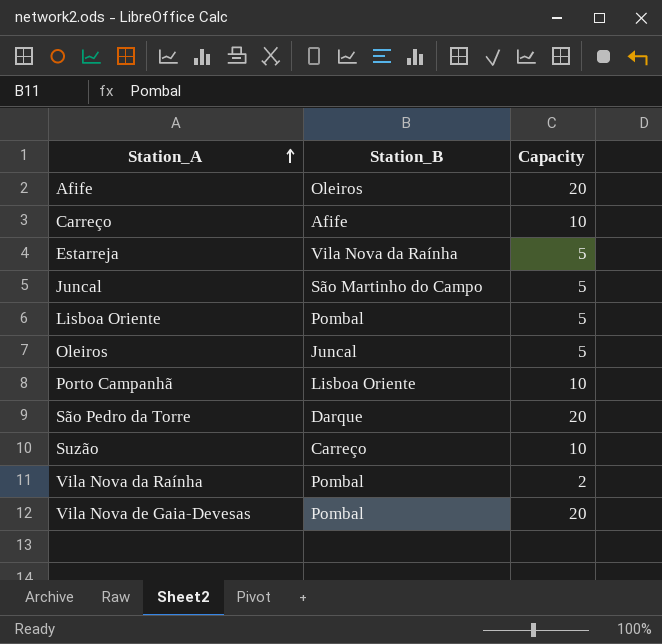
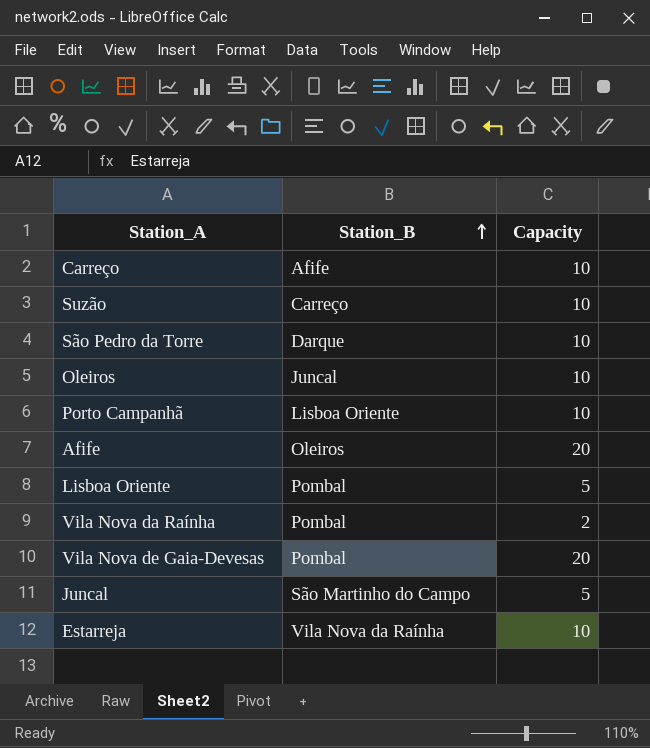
row order: Station_A ascending -> Station_B ascending
São Pedro da Torre | Capacity: 20 -> 10
Oleiros | Capacity: 5 -> 10
Estarreja | Capacity: 5 -> 10

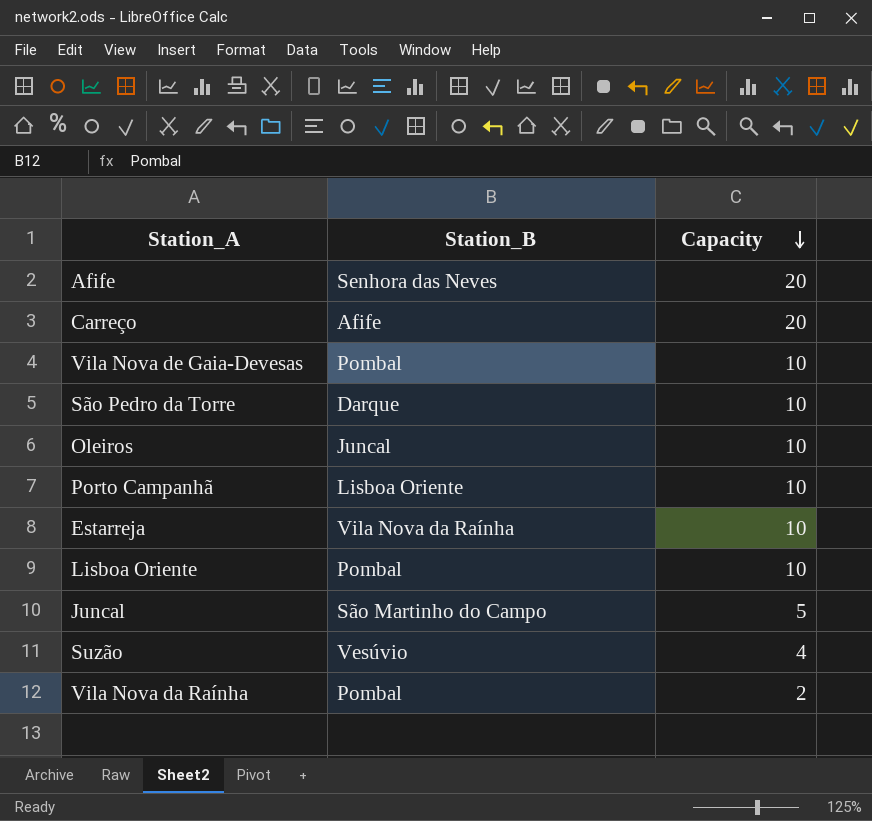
row order: Station_B ascending -> Capacity descending
Afife | Station_B: Oleiros -> Senhora das Neves
Carreço | Capacity: 10 -> 20
Vila Nova de Gaia-Devesas | Capacity: 20 -> 10
Lisboa Oriente | Capacity: 5 -> 10
Suzão | Station_B: Carreço -> Vesúvio
Suzão | Capacity: 10 -> 4

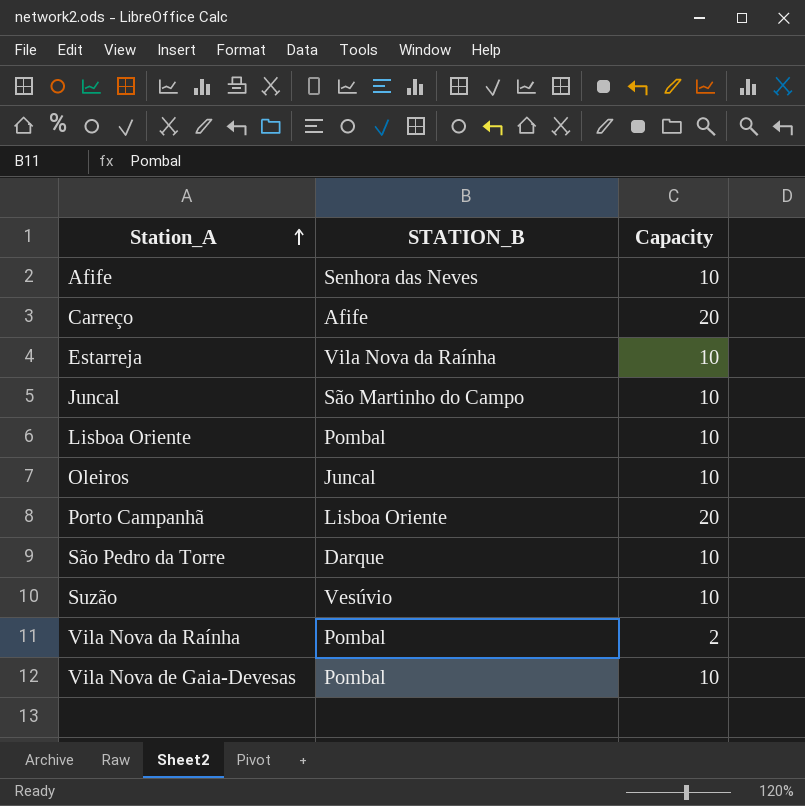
row order: Capacity descending -> Station_A ascending
column name: Station_B -> STATION_B
Afife | Capacity: 20 -> 10
Juncal | Capacity: 5 -> 10
Porto Campanhã | Capacity: 10 -> 20
Suzão | Capacity: 4 -> 10

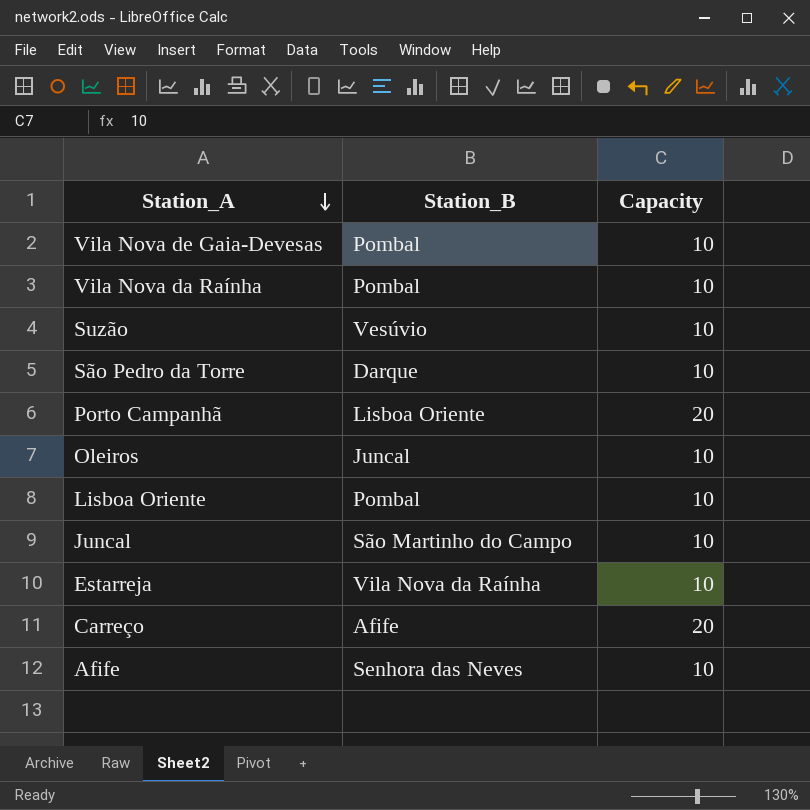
row order: Station_A ascending -> Station_A descending
column name: STATION_B -> Station_B
Vila Nova da Raínha | Capacity: 2 -> 10

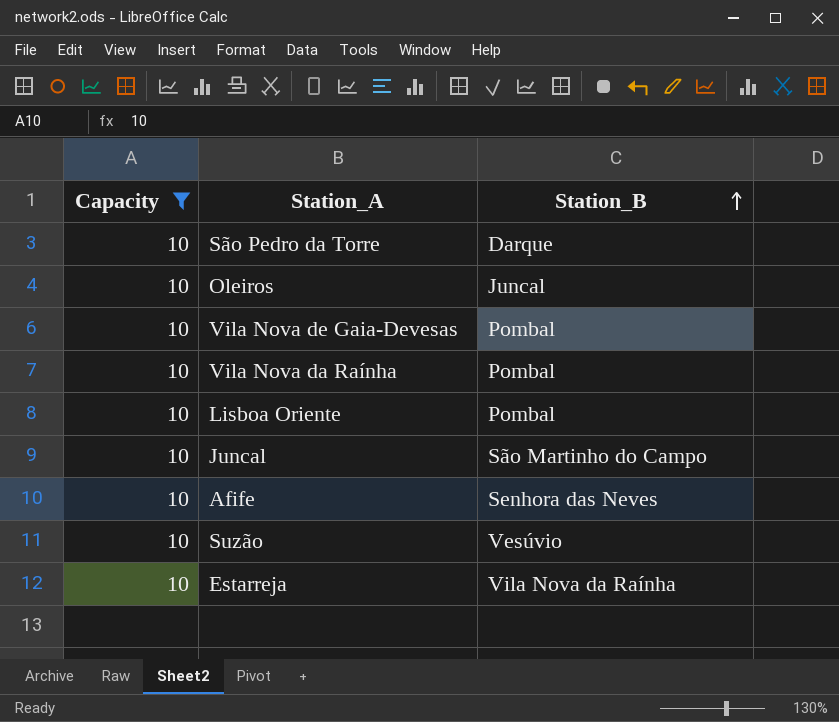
filter: none -> Capacity = 10
row order: Station_A descending -> Station_B ascending
column Capacity | position: 3 -> 1

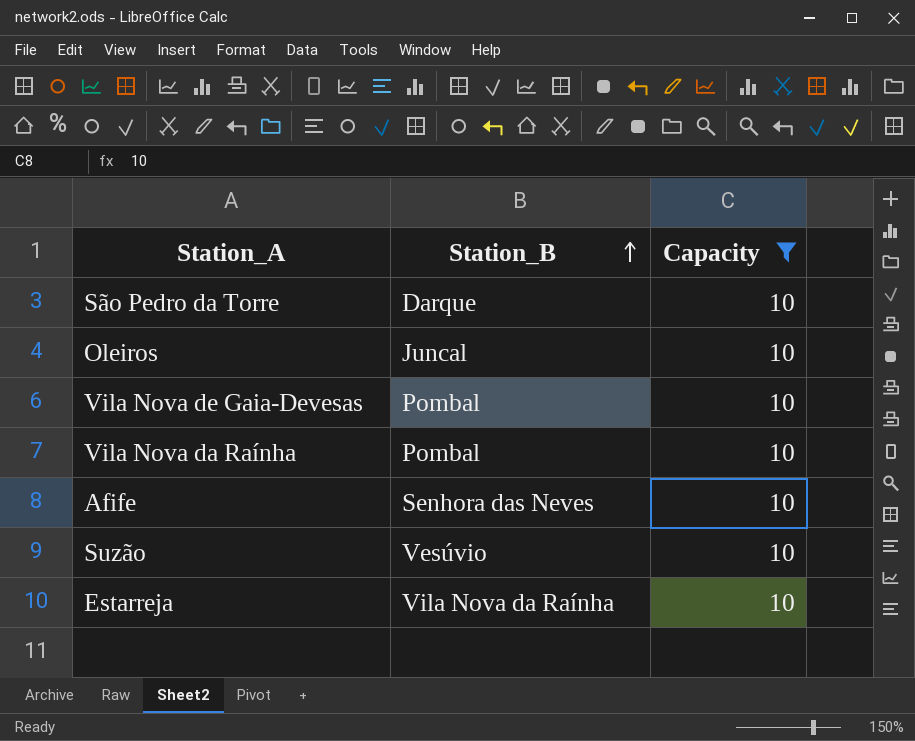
column Capacity | position: 1 -> 3
row Lisboa Oriente: 10 | Pombal -> none
row Juncal: 10 | São Martinho do Campo -> none

